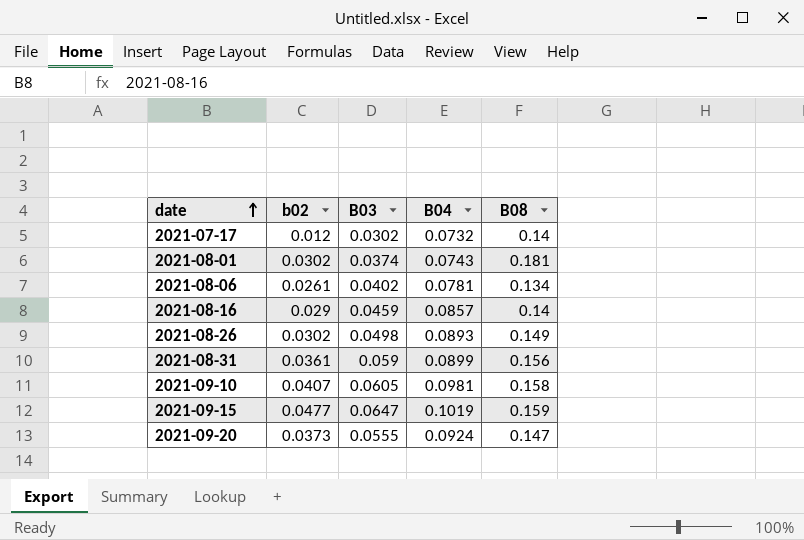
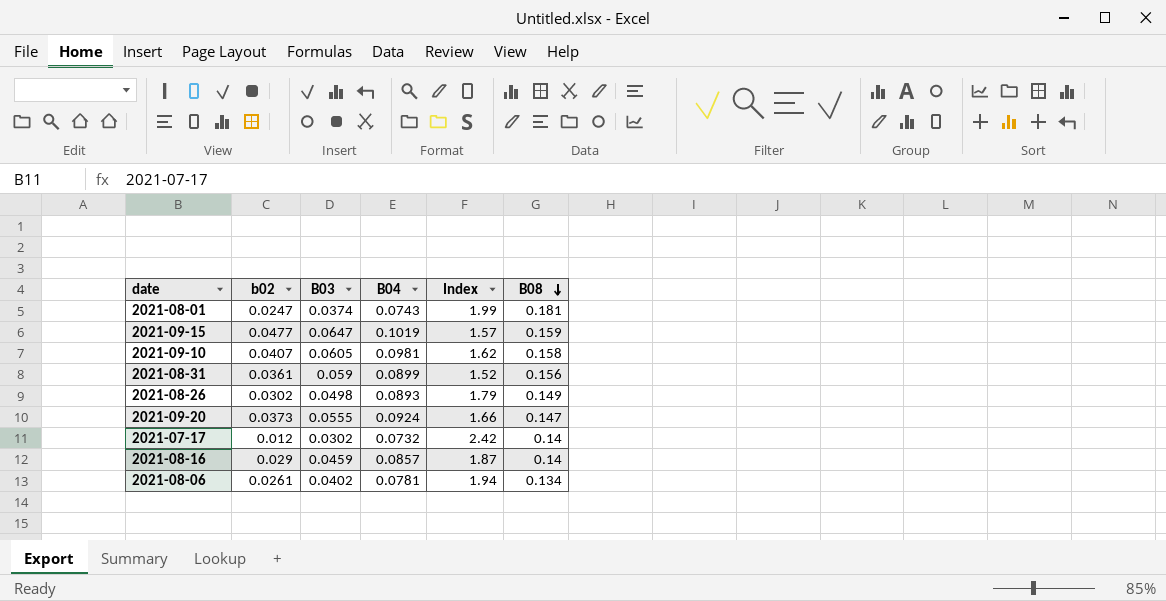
row order: date ascending -> B08 descending
column Index | formula: none -> [B04] / [B03]
2021-08-01 | b02: 0.0302 -> 0.0247

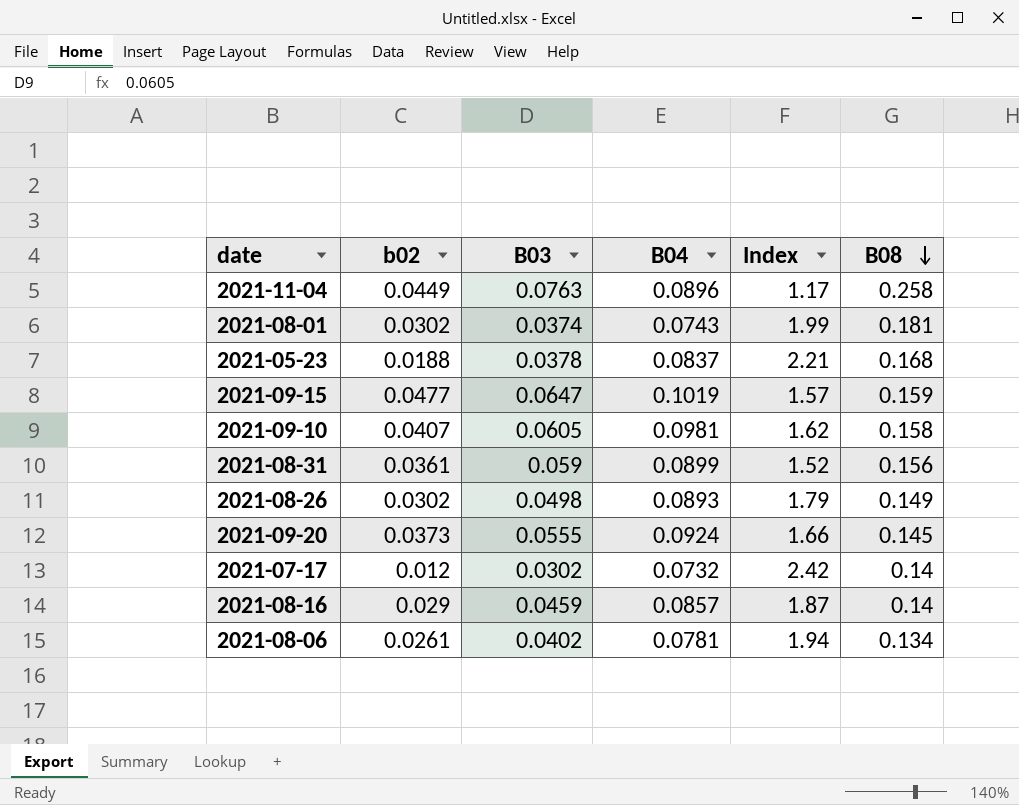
row 2021-11-04: none -> 0.0449 | 0.0763 | 0.0896 | 1.17 | 0.258
2021-08-01 | b02: 0.0247 -> 0.0302
row 2021-05-23: none -> 0.0188 | 0.0378 | 0.0837 | 2.21 | 0.168
2021-09-20 | B08: 0.147 -> 0.145

